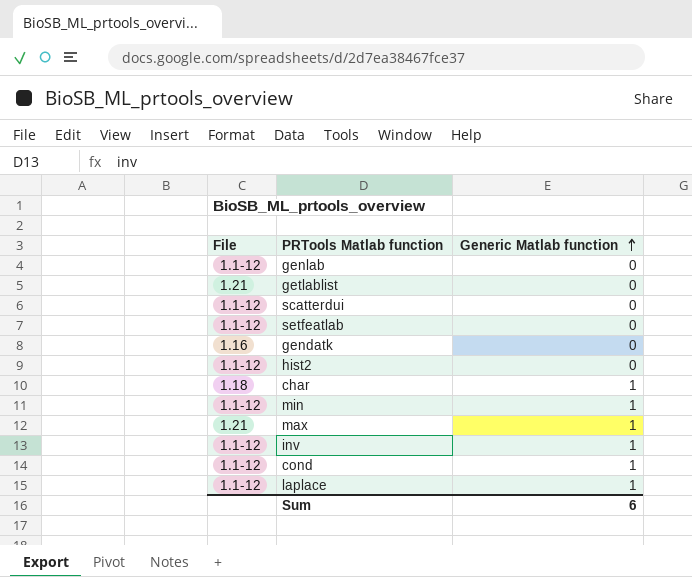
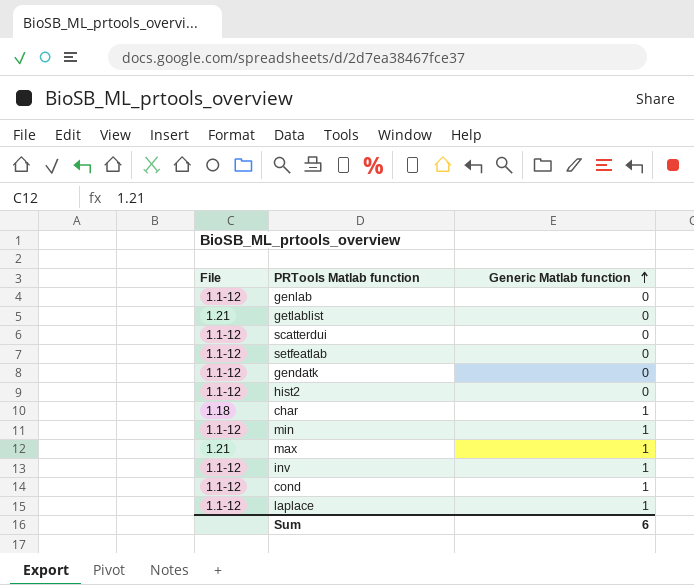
gendatk | File: 1.16 -> 1.1-12

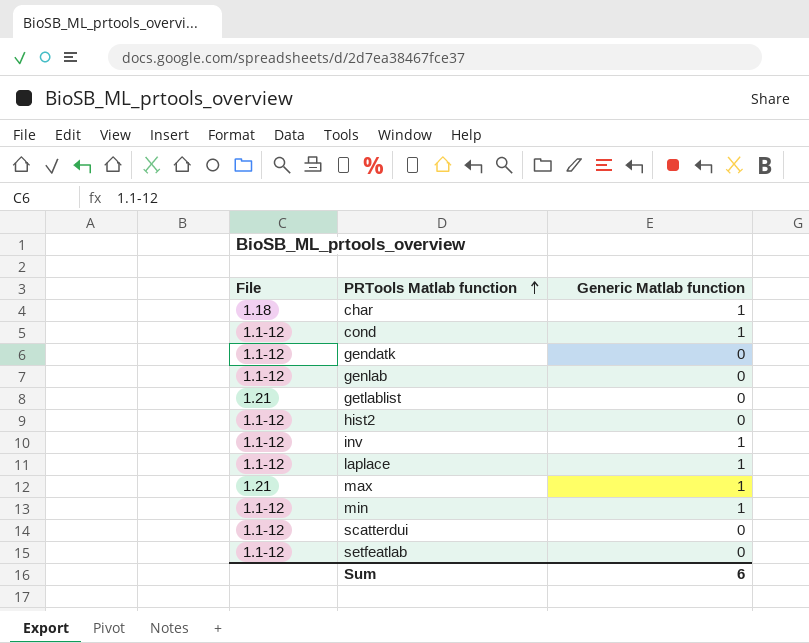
row order: Generic Matlab function ascending -> PRTools Matlab function ascending

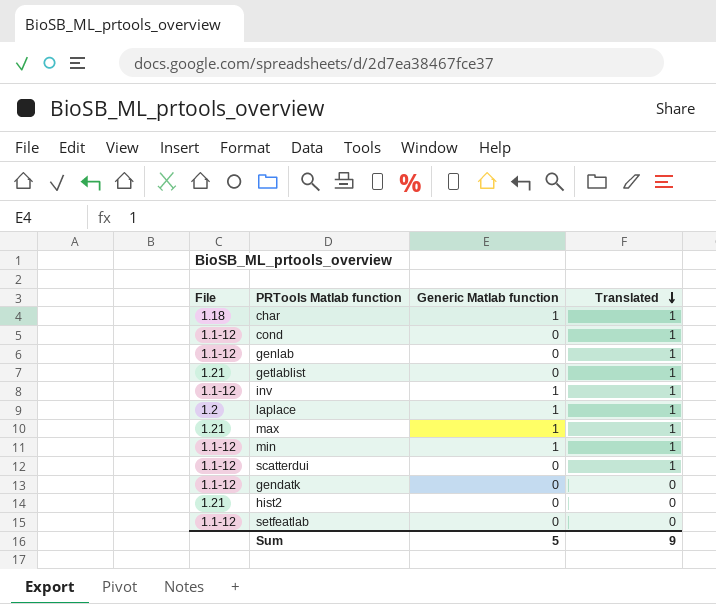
row order: PRTools Matlab function ascending -> Translated descending
column Translated | position: none -> 4
cond | Generic Matlab function: 1 -> 0
laplace | File: 1.1-12 -> 1.2
hist2 | File: 1.1-12 -> 1.21
Sum | Generic Matlab function: 6 -> 5

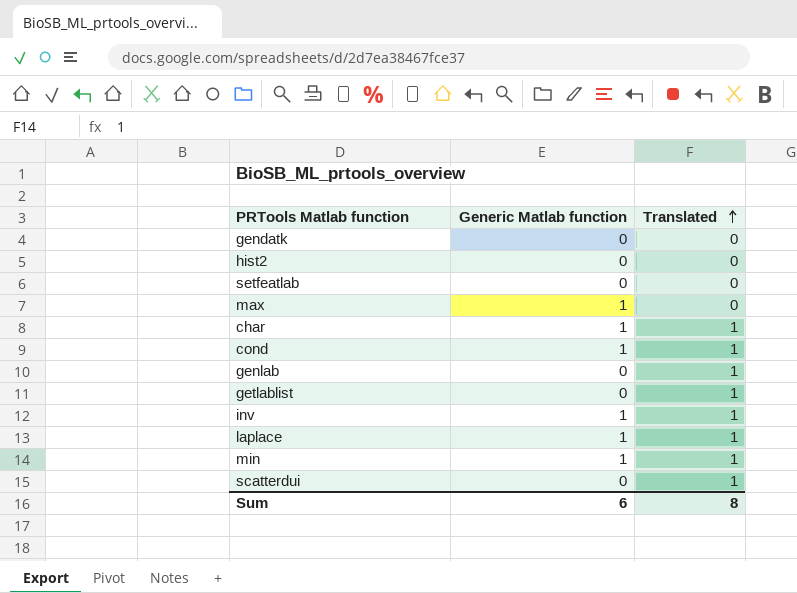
row order: Translated descending -> Translated ascending
column File | position: 1 -> none
max | Translated: 1 -> 0
cond | Generic Matlab function: 0 -> 1
Sum | Generic Matlab function: 5 -> 6
Sum | Translated: 9 -> 8

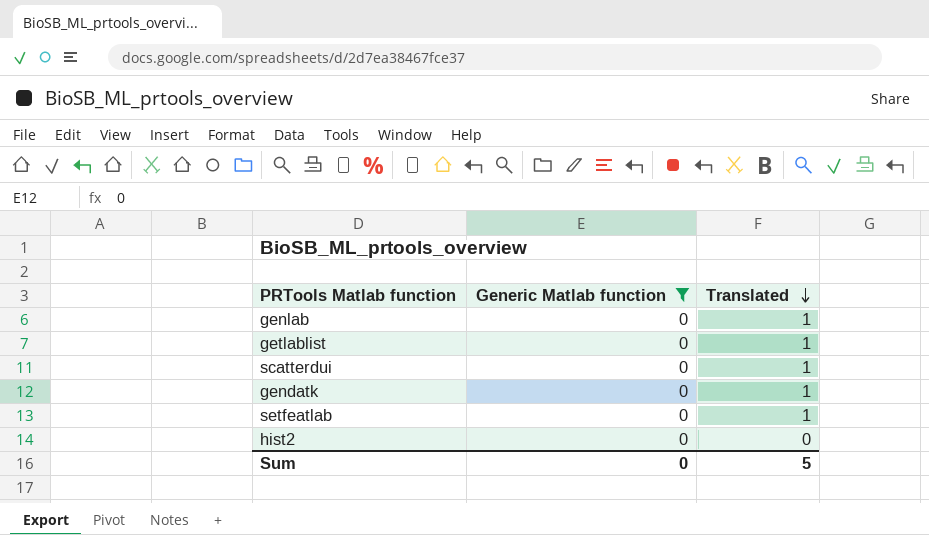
filter: none -> Generic Matlab function = 0
row order: Translated ascending -> Translated descending
gendatk | Translated: 0 -> 1
setfeatlab | Translated: 0 -> 1
Sum | Generic Matlab function: 6 -> 0
Sum | Translated: 8 -> 5

